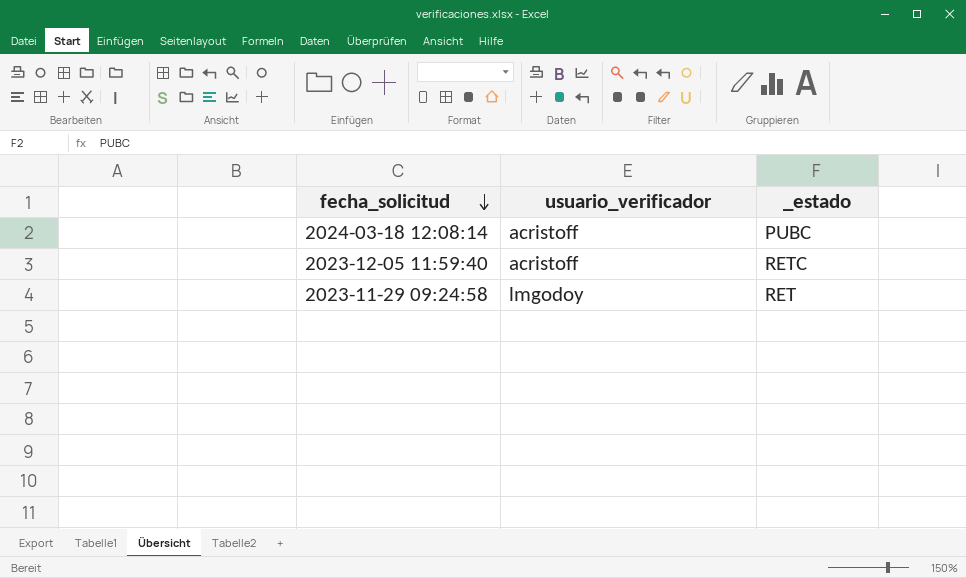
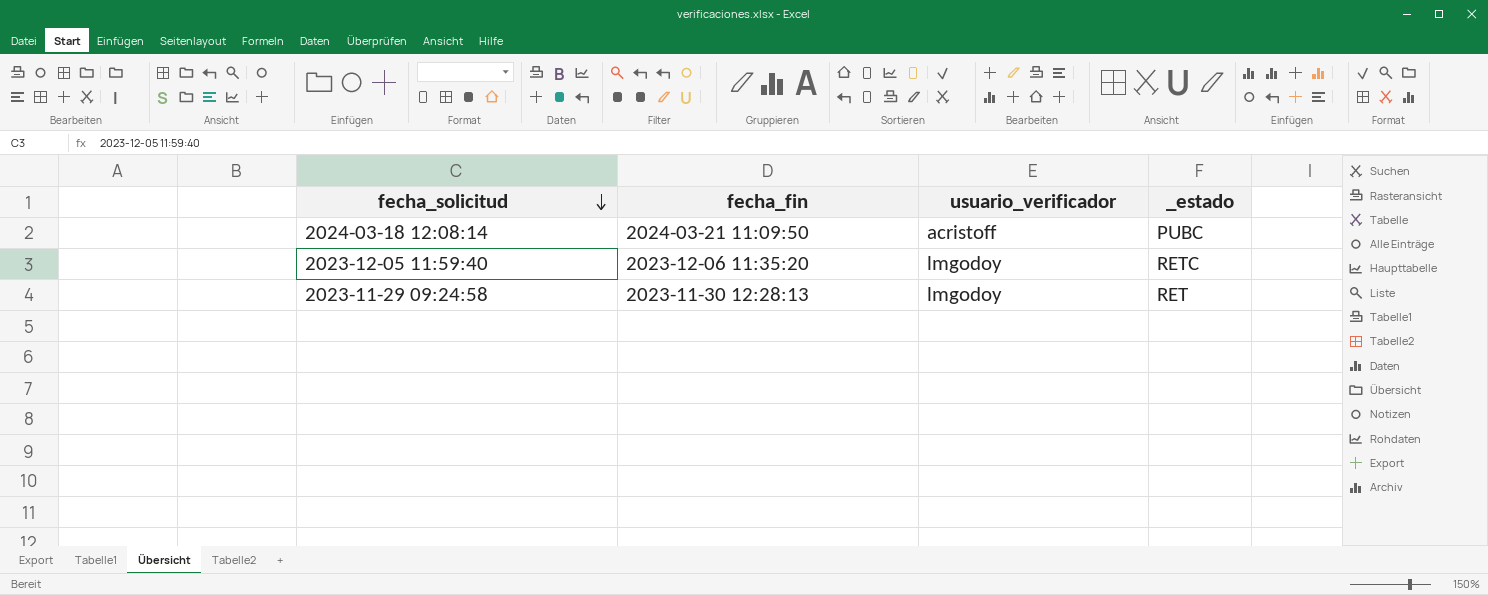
column fecha_fin | position: none -> 2
2023-12-05 11:59:40 | usuario_verificador: acristoff -> lmgodoy

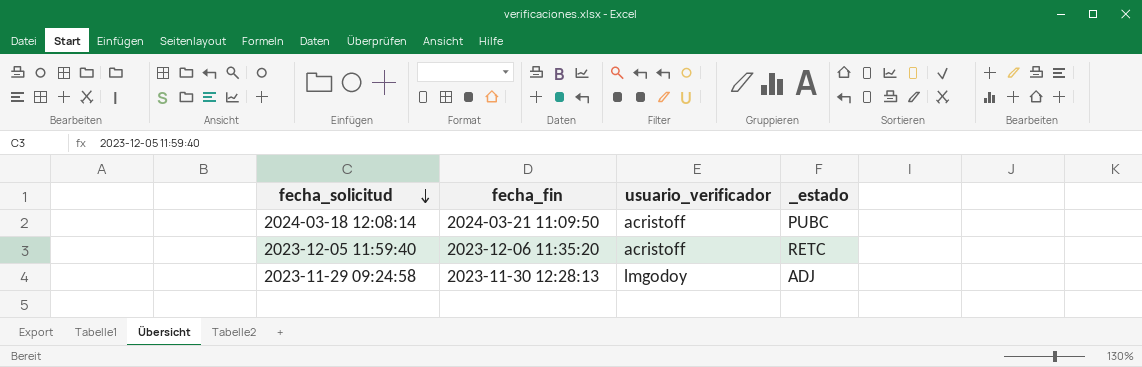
2023-12-05 11:59:40 | usuario_verificador: lmgodoy -> acristoff
2023-11-29 09:24:58 | _estado: RET -> ADJ

